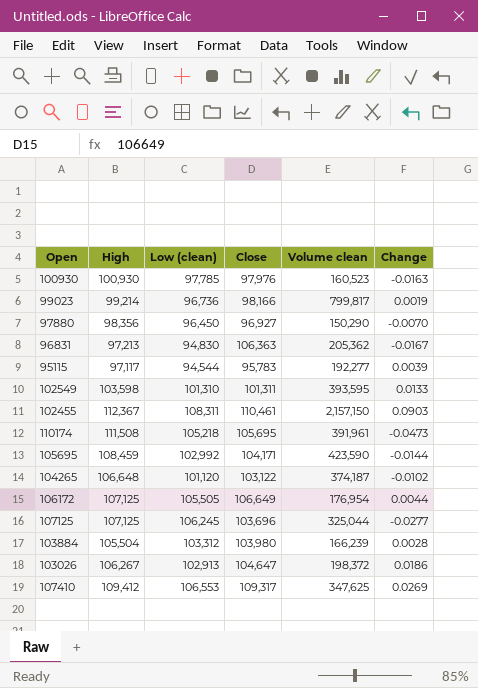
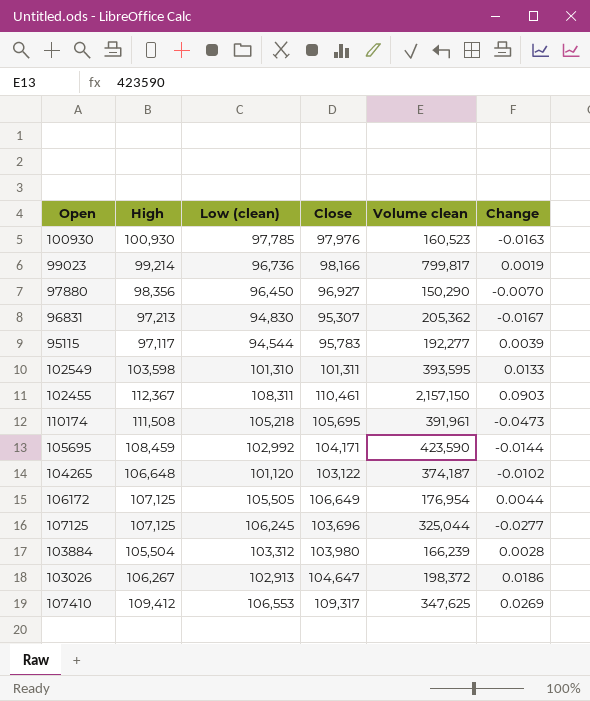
96831 | Close: 106,363 -> 95,307

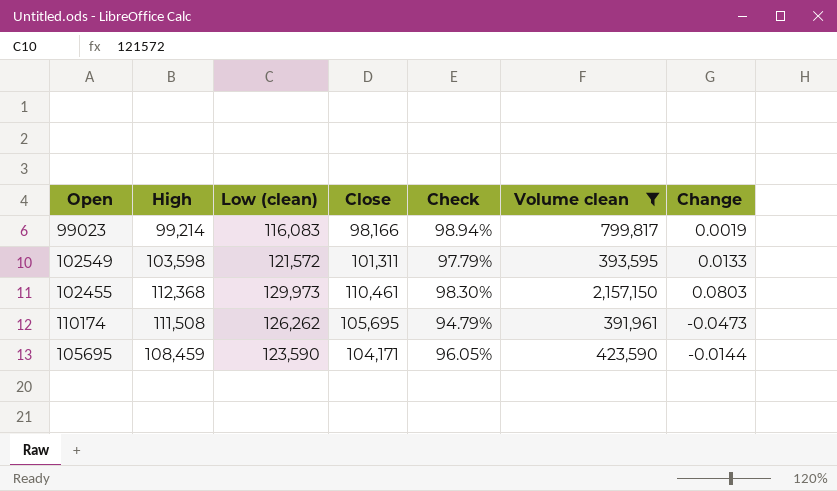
filter: none -> Volume clean >= 391,961
column Check | formula: none -> [Close] / [High]
99023 | Low (clean): 96,736 -> 116,083
102549 | Low (clean): 101,310 -> 121,572
102455 | High: 112,367 -> 112,368
102455 | Low (clean): 108,311 -> 129,973
102455 | Change: 0.0903 -> 0.0803
110174 | Low (clean): 105,218 -> 126,262
105695 | Low (clean): 102,992 -> 123,590

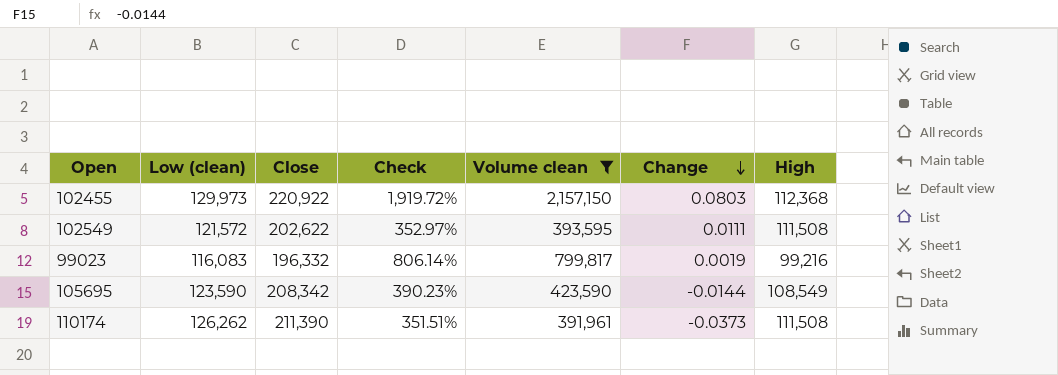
row order: none -> Change descending
column Check | formula: [Close] / [High] -> [Volume clean] / [High]
column High | position: 2 -> 7
102455 | Close: 110,461 -> 220,922
102549 | Close: 101,311 -> 202,622
102549 | Change: 0.0133 -> 0.0111
102549 | High: 103,598 -> 111,508
99023 | Close: 98,166 -> 196,332
99023 | High: 99,214 -> 99,216
105695 | Close: 104,171 -> 208,342
105695 | High: 108,459 -> 108,549
110174 | Close: 105,695 -> 211,390
110174 | Change: -0.0473 -> -0.0373

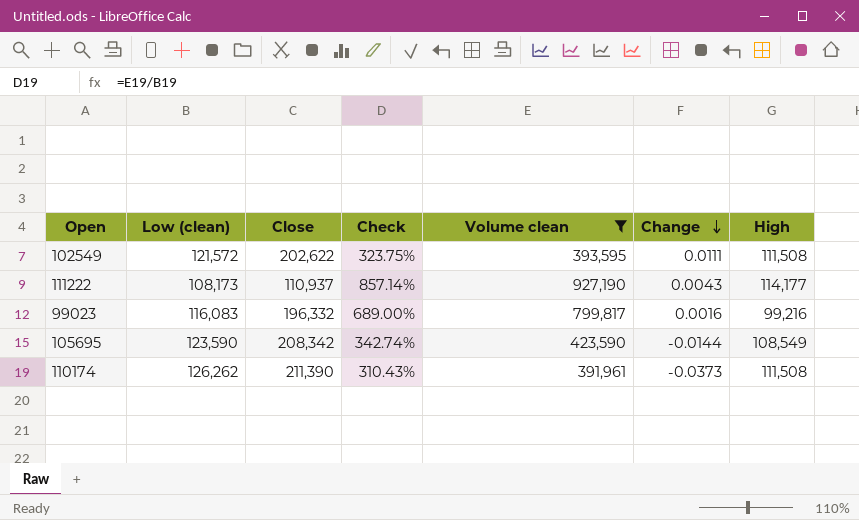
column Check | formula: [Volume clean] / [High] -> [Volume clean] / [Low (clean)]
row 102455: 129,973 | 220,922 | 1,919.72% | 2,157,150 | 0.0803 | 112,368 -> none
row 111222: none -> 108,173 | 110,937 | 857.14% | 927,190 | 0.0043 | 114,177
99023 | Change: 0.0019 -> 0.0016

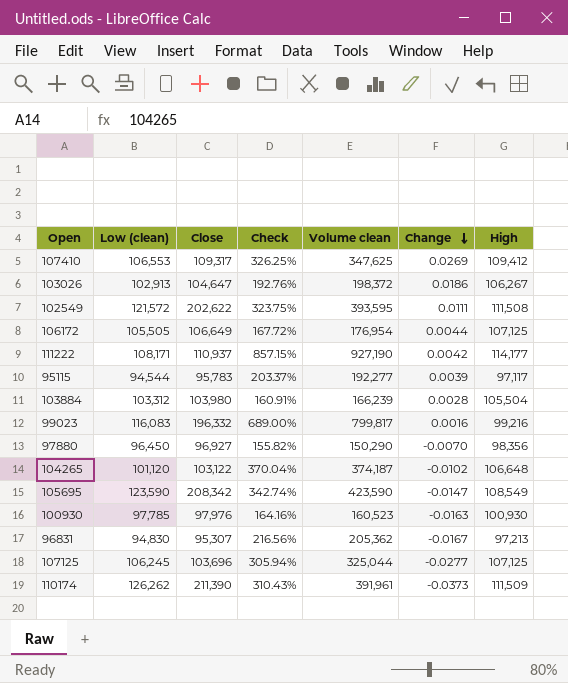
filter: Volume clean >= 391,961 -> none
111222 | Low (clean): 108,173 -> 108,171
111222 | Check: 857.14% -> 857.15%
111222 | Change: 0.0043 -> 0.0042
105695 | Change: -0.0144 -> -0.0147
110174 | High: 111,508 -> 111,509

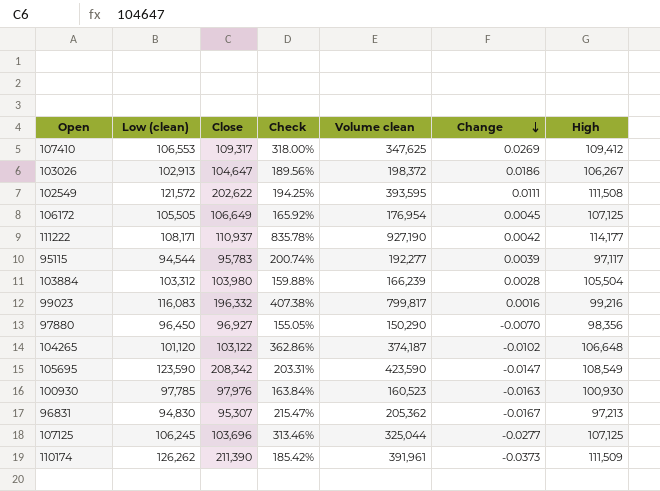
column Check | formula: [Volume clean] / [Low (clean)] -> [Volume clean] / [Close]
106172 | Change: 0.0044 -> 0.0045

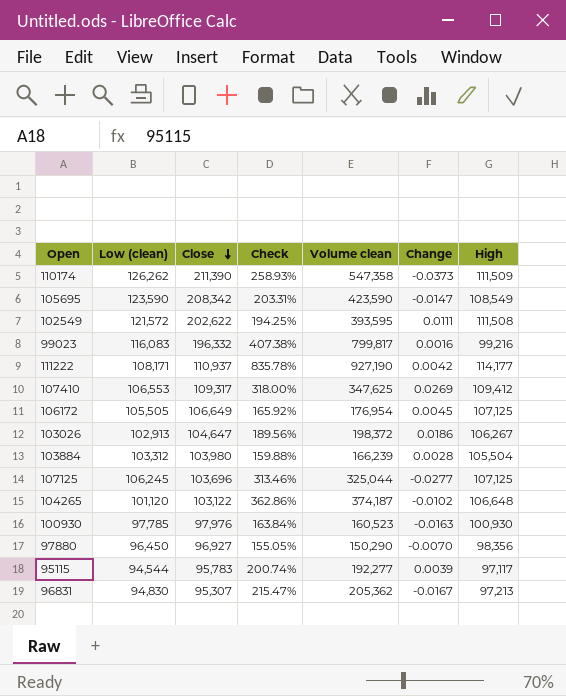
row order: Change descending -> Close descending
110174 | Check: 185.42% -> 258.93%
110174 | Volume clean: 391,961 -> 547,358

